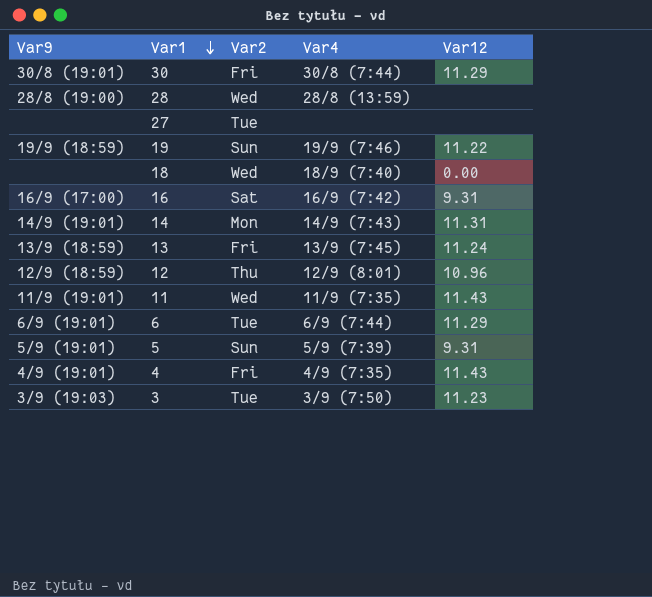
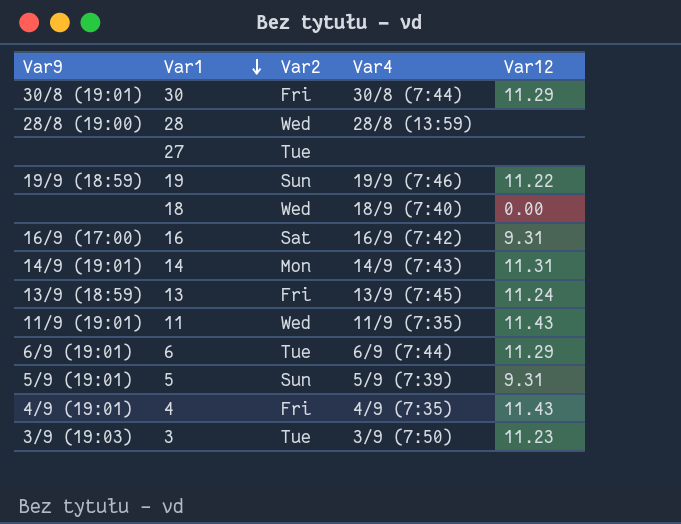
row 12: 12/9 (18:59) | Thu | 12/9 (8:01) | 10.96 -> none

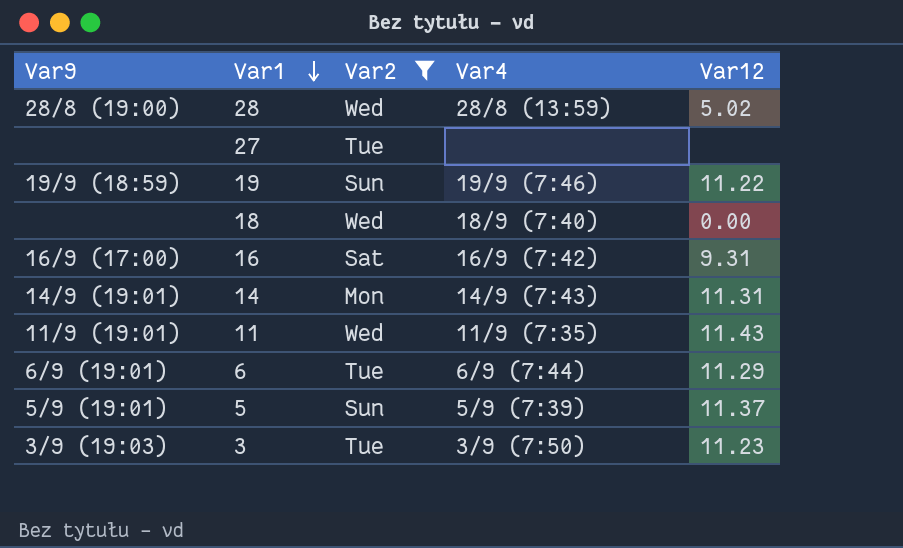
filter: none -> Var2 != Fri
28 | Var12: none -> 5.02
5 | Var12: 9.31 -> 11.37

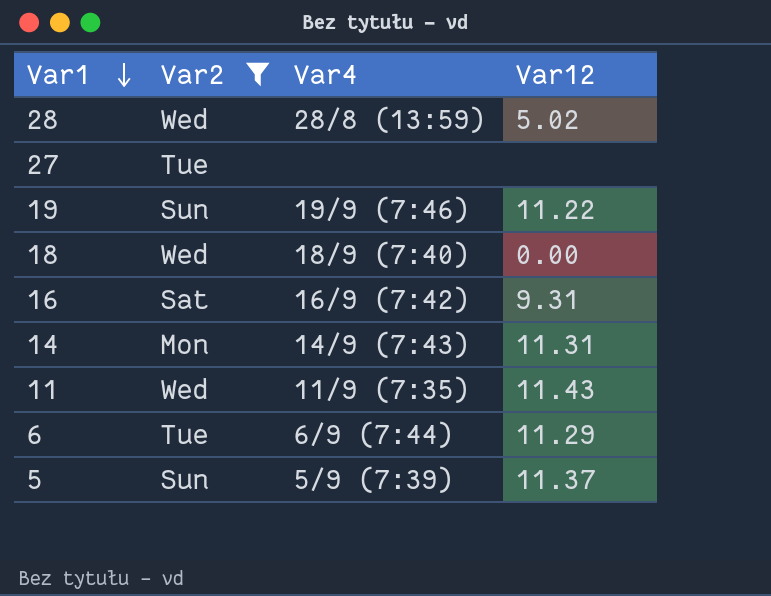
column Var9 | position: 1 -> none
row 3: 3/9 (19:03) | Tue | 3/9 (7:50) | 11.23 -> none

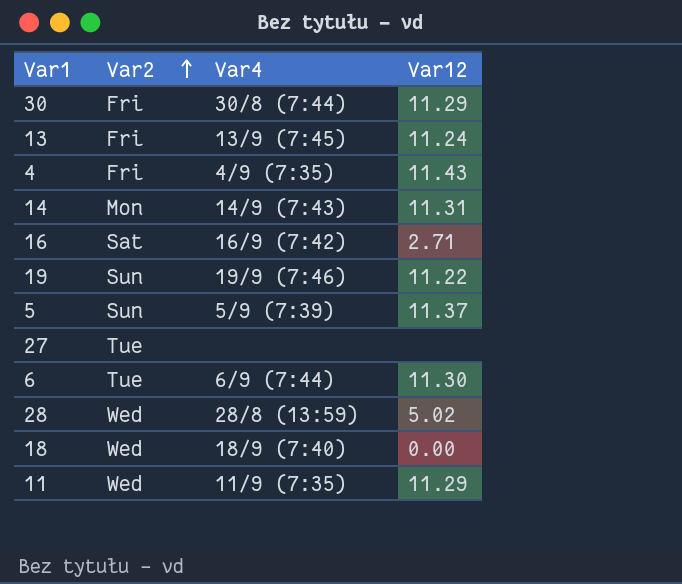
filter: Var2 != Fri -> none
row order: Var1 descending -> Var2 ascending
16 | Var12: 9.31 -> 2.71
6 | Var12: 11.29 -> 11.30
11 | Var12: 11.43 -> 11.29

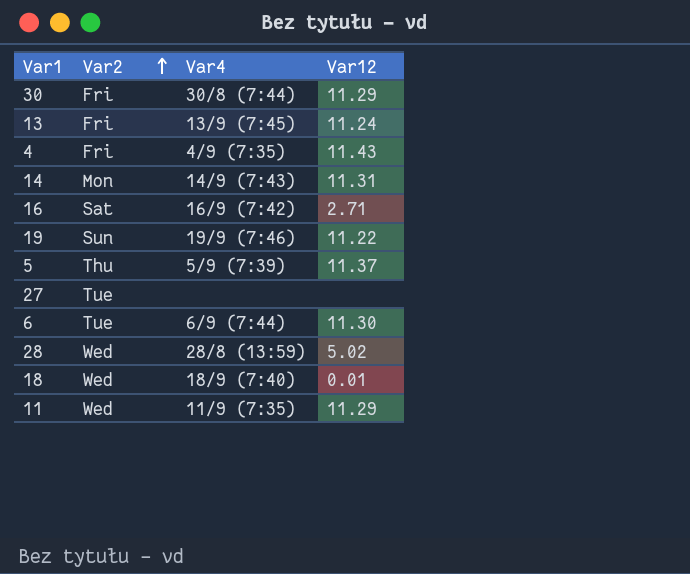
5 | Var2: Sun -> Thu
18 | Var12: 0.00 -> 0.01

